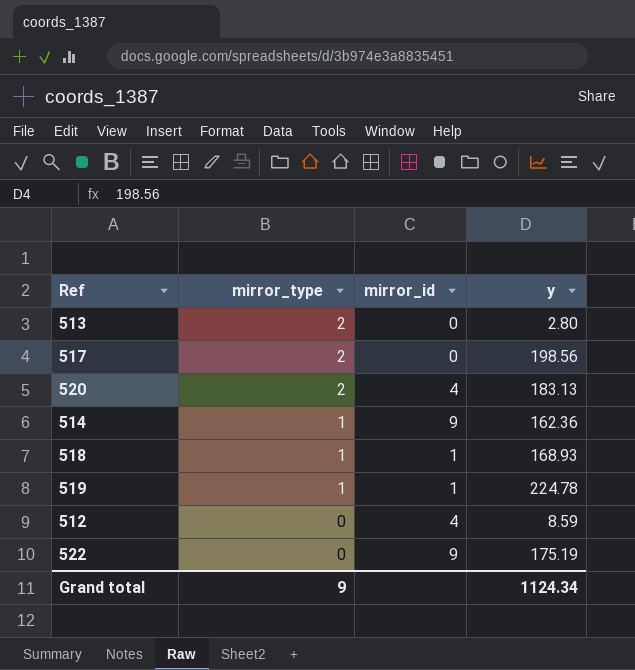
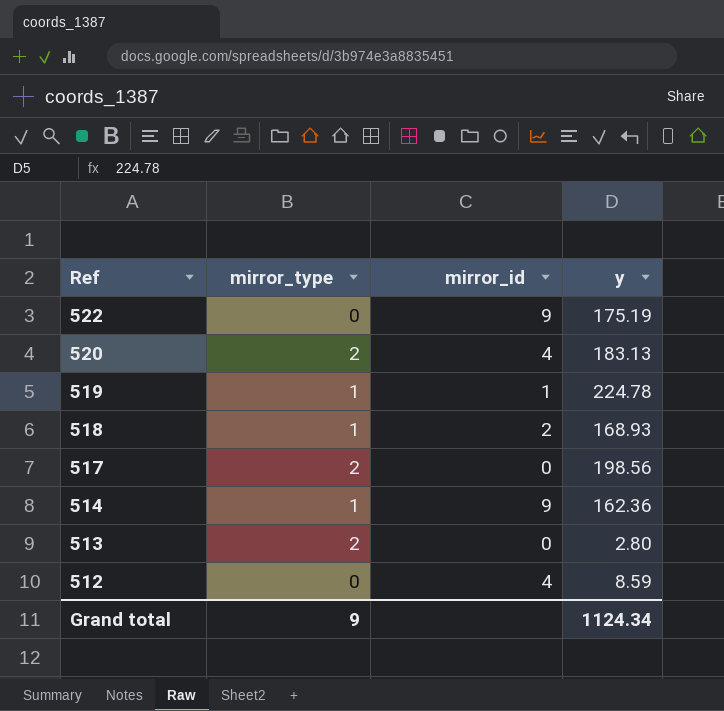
row order: mirror_type descending -> Ref descending
518 | mirror_id: 1 -> 2

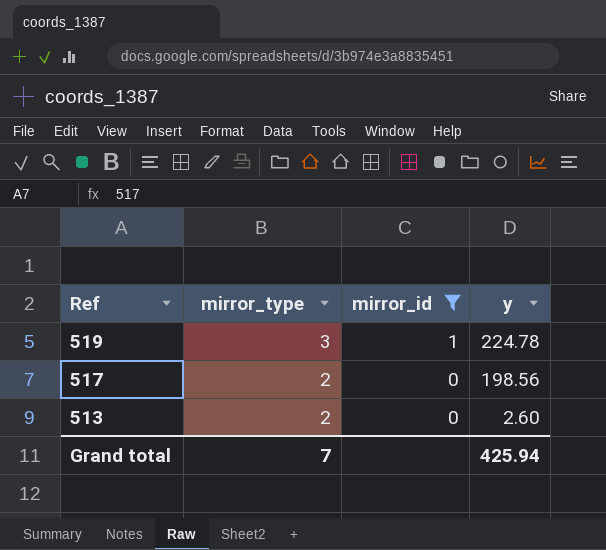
filter: none -> mirror_id <= 1
519 | mirror_type: 1 -> 3
513 | y: 2.80 -> 2.60
Grand total | mirror_type: 9 -> 7
Grand total | y: 1124.34 -> 425.94

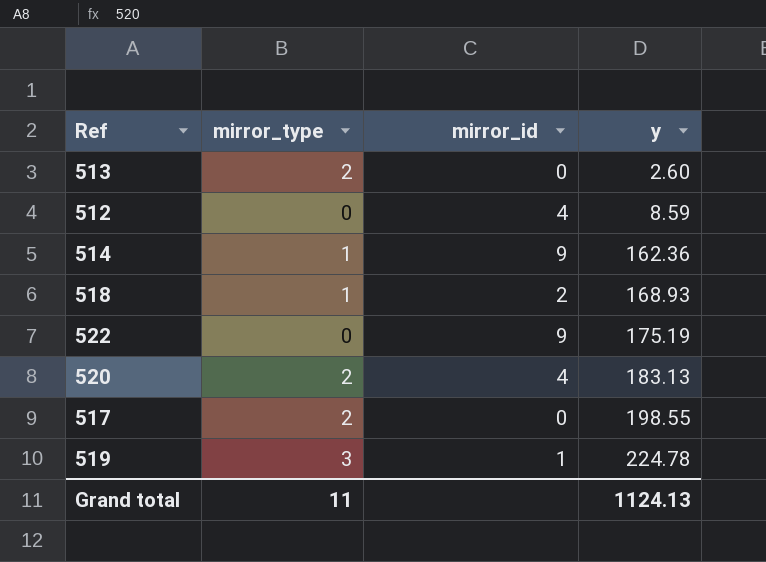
filter: mirror_id <= 1 -> none
row order: Ref descending -> y ascending
517 | y: 198.56 -> 198.55
Grand total | mirror_type: 7 -> 11
Grand total | y: 425.94 -> 1124.13

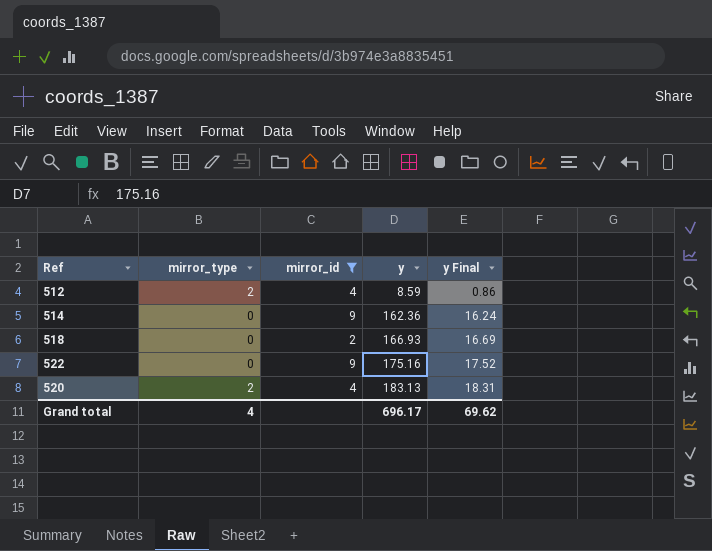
filter: none -> mirror_id >= 2
column y Final | formula: none -> [y] * 0.1
512 | mirror_type: 0 -> 2
514 | mirror_type: 1 -> 0
518 | mirror_type: 1 -> 0
518 | y: 168.93 -> 166.93
522 | y: 175.19 -> 175.16
Grand total | mirror_type: 11 -> 4
Grand total | y: 1124.13 -> 696.17

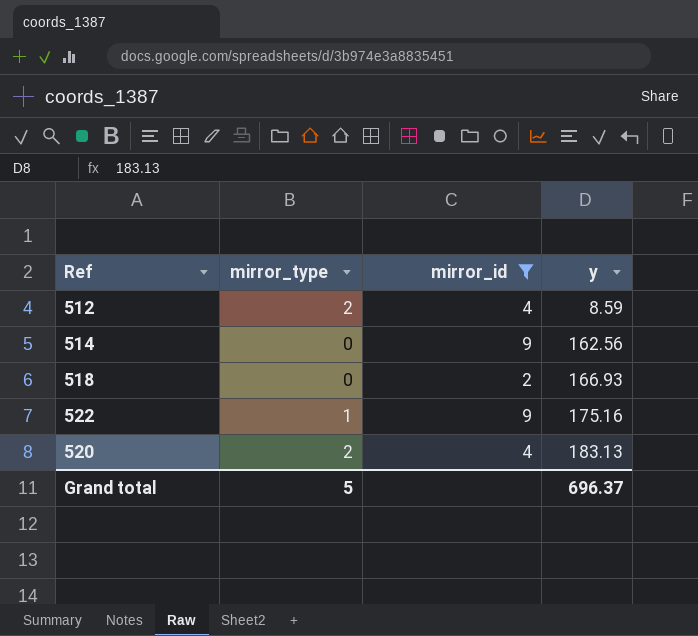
column y Final | formula: [y] * 0.1 -> none
514 | y: 162.36 -> 162.56
522 | mirror_type: 0 -> 1
Grand total | mirror_type: 4 -> 5
Grand total | y: 696.17 -> 696.37

